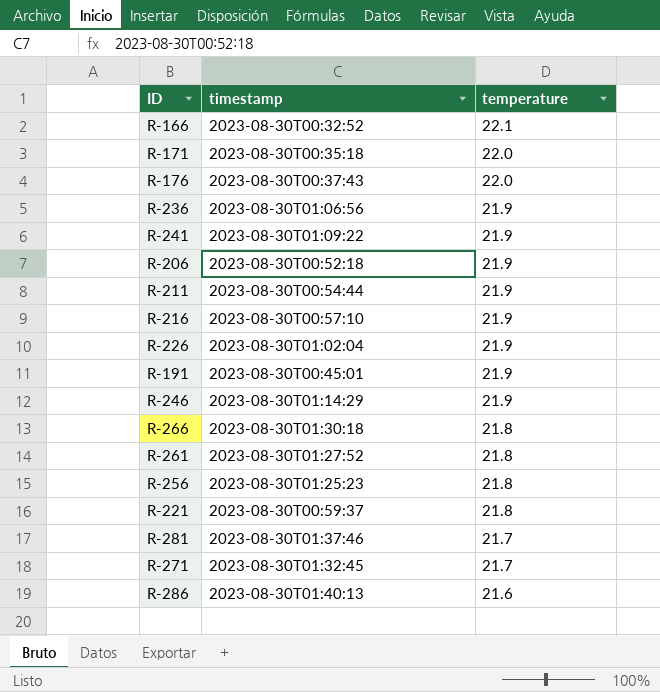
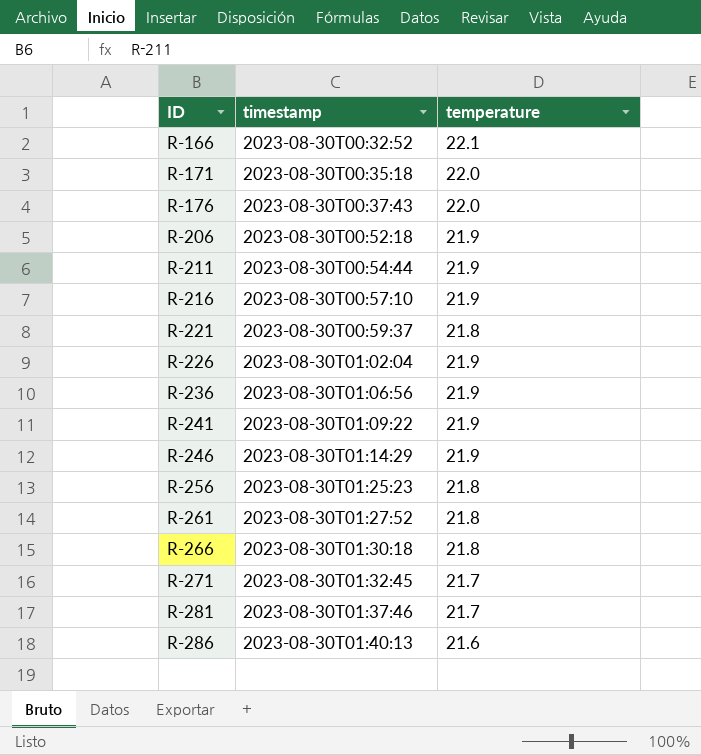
row order: temperature descending -> ID ascending
row R-191: 2023-08-30T00:45:01 | 21.9 -> none

